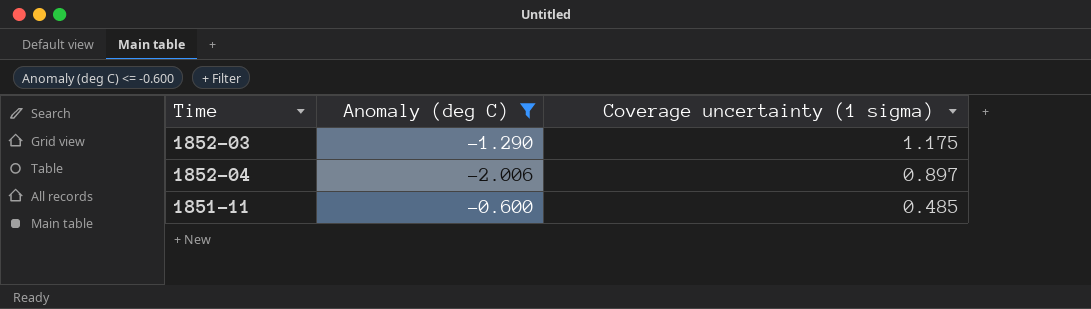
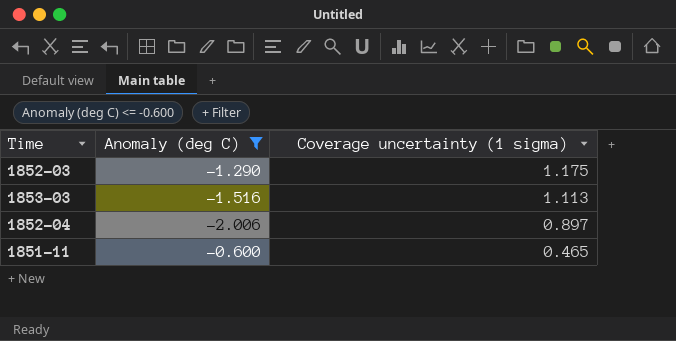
row 1853-03: none -> -1.516 | 1.113
1851-11 | Coverage uncertainty (1 sigma): 0.485 -> 0.465

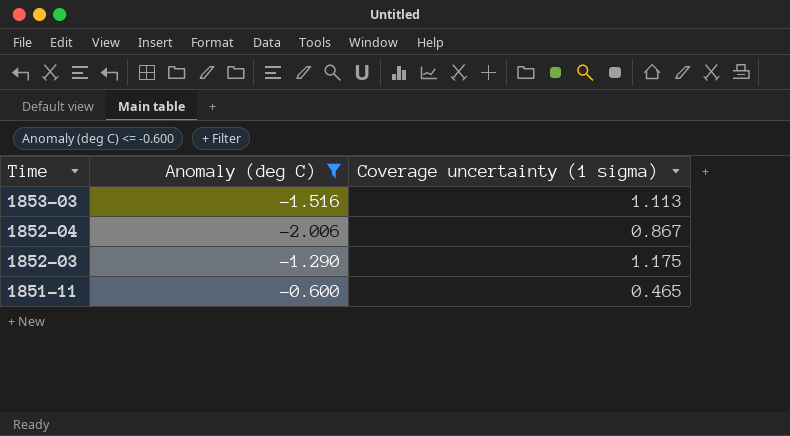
row order: Coverage uncertainty (1 sigma) descending -> Time descending
1852-04 | Coverage uncertainty (1 sigma): 0.897 -> 0.867

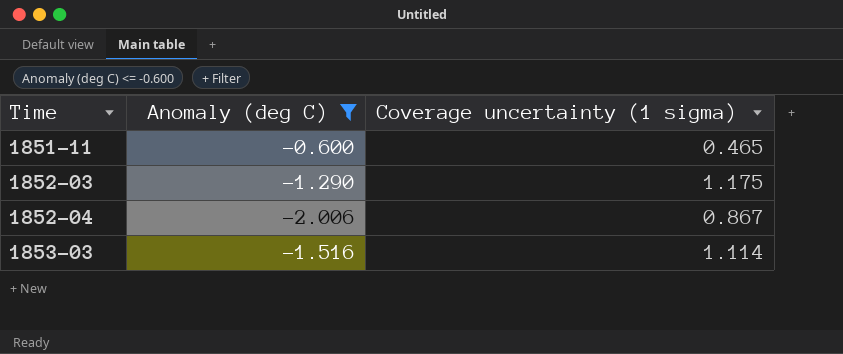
row order: Time descending -> Time ascending
1853-03 | Coverage uncertainty (1 sigma): 1.113 -> 1.114

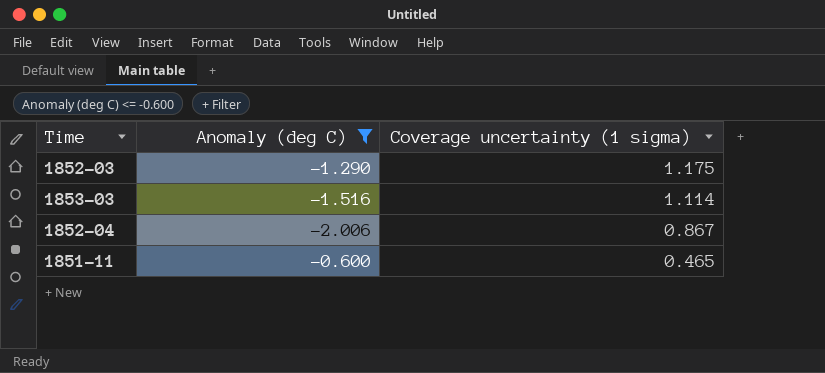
row order: Time ascending -> Coverage uncertainty (1 sigma) descending

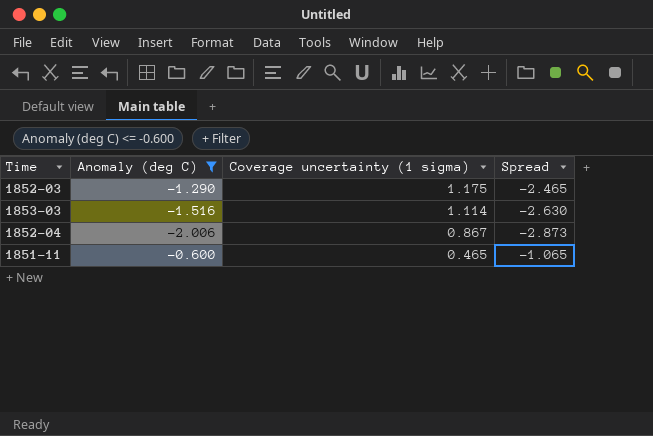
column Spread | formula: none -> [Anomaly (deg C)] - [Coverage uncertainty (1 sigma)]

